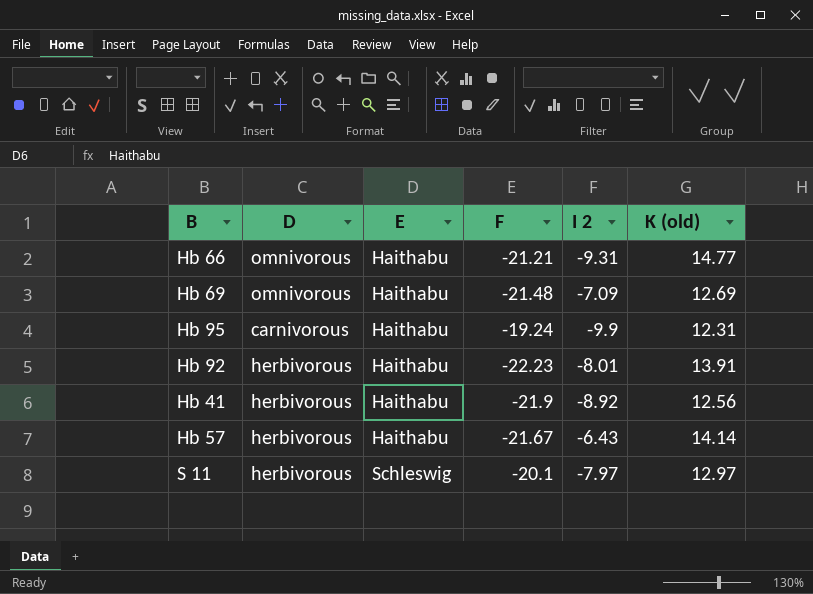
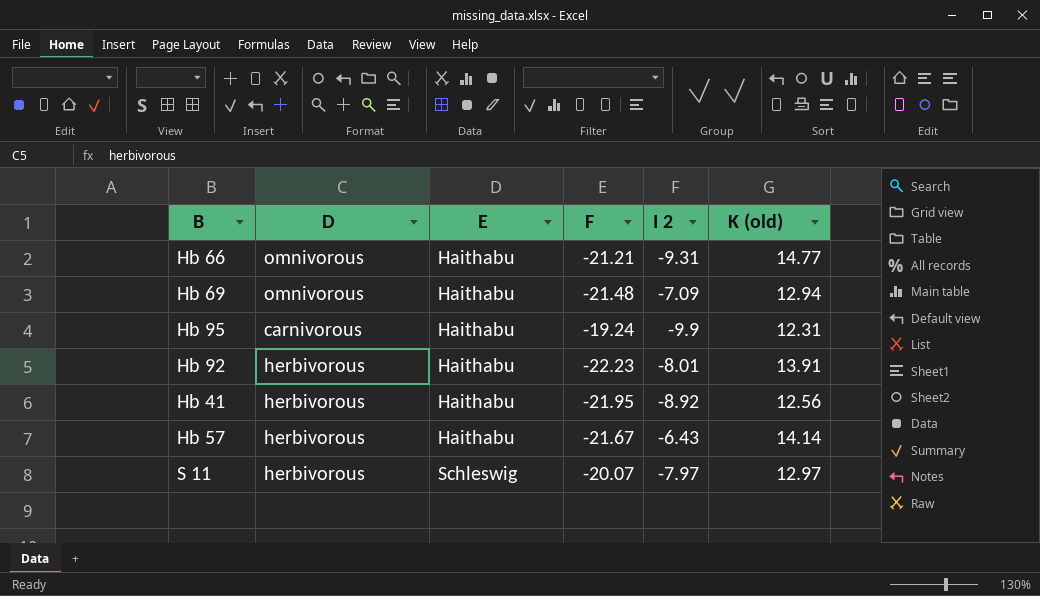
Hb 69 | K (old): 12.69 -> 12.94
Hb 41 | F: -21.9 -> -21.95
S 11 | F: -20.1 -> -20.07

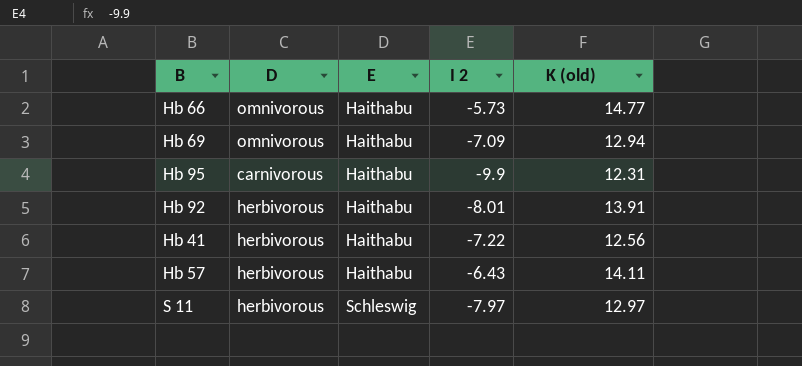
column F | position: 4 -> none
Hb 66 | I 2: -9.31 -> -5.73
Hb 41 | I 2: -8.92 -> -7.22
Hb 57 | K (old): 14.14 -> 14.11

